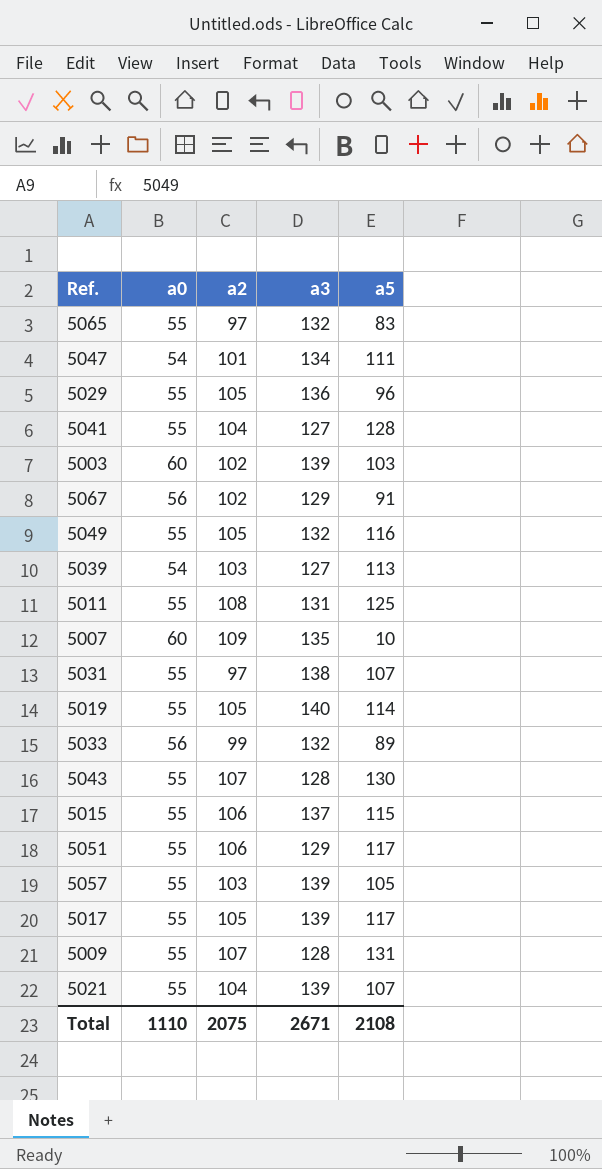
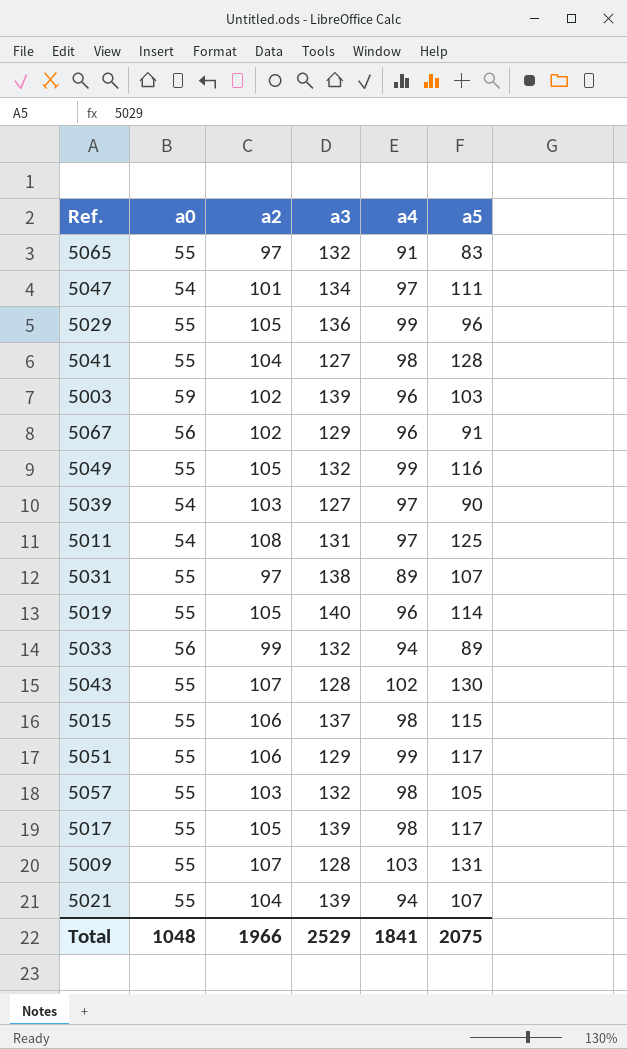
column a4 | position: none -> 5
row 5007: 60 | 109 | 135 | 10 -> none
5003 | a0: 60 -> 59
5039 | a5: 113 -> 90
5011 | a0: 55 -> 54
5057 | a3: 139 -> 132
Total | a0: 1110 -> 1048
Total | a2: 2075 -> 1966
Total | a3: 2671 -> 2529
Total | a5: 2108 -> 2075

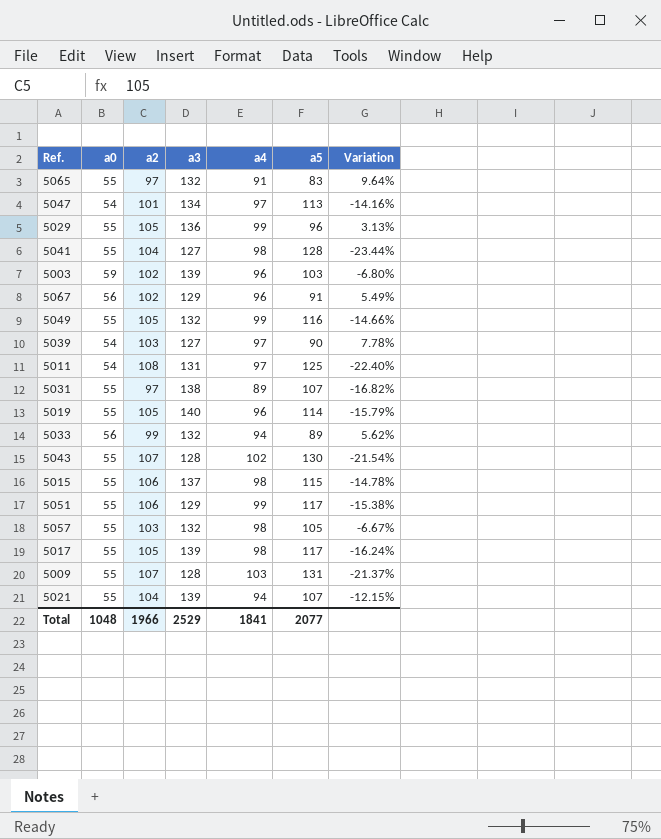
column Variation | formula: none -> ([a4] - [a5]) / [a5]
5047 | a5: 111 -> 113
Total | a5: 2075 -> 2077

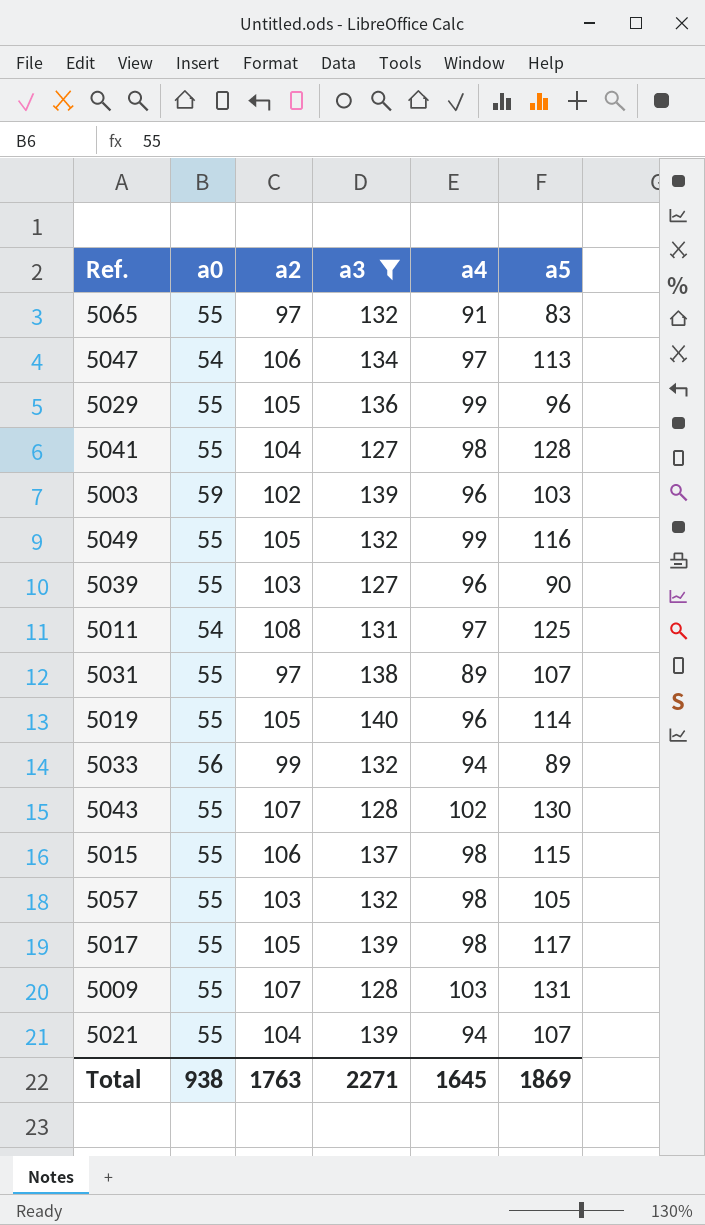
filter: none -> a3 != 129
column Variation | formula: ([a4] - [a5]) / [a5] -> none
5047 | a2: 101 -> 106
5039 | a0: 54 -> 55
5039 | a4: 97 -> 96
Total | a0: 1048 -> 938
Total | a2: 1966 -> 1763
Total | a3: 2529 -> 2271
Total | a4: 1841 -> 1645
Total | a5: 2077 -> 1869

